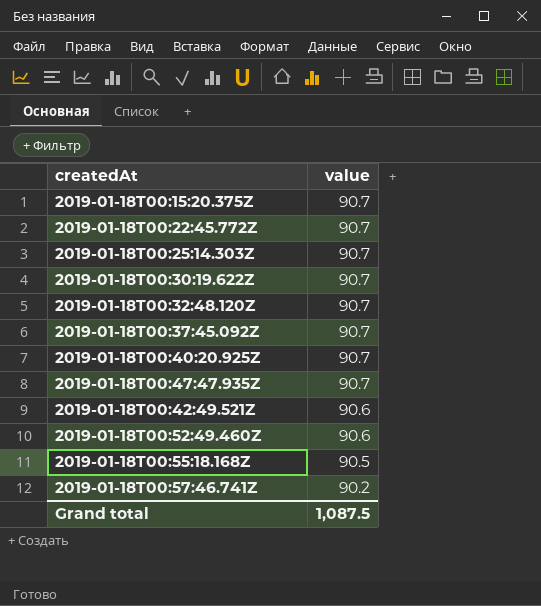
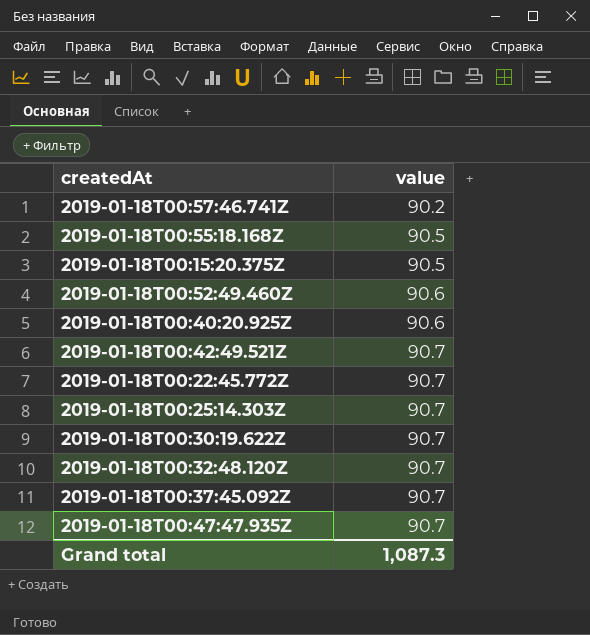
row order: value descending -> value ascending
2019-01-18T00:15:20.375Z | value: 90.7 -> 90.5
2019-01-18T00:40:20.925Z | value: 90.7 -> 90.6
2019-01-18T00:42:49.521Z | value: 90.6 -> 90.7
Grand total | value: 1,087.5 -> 1,087.3

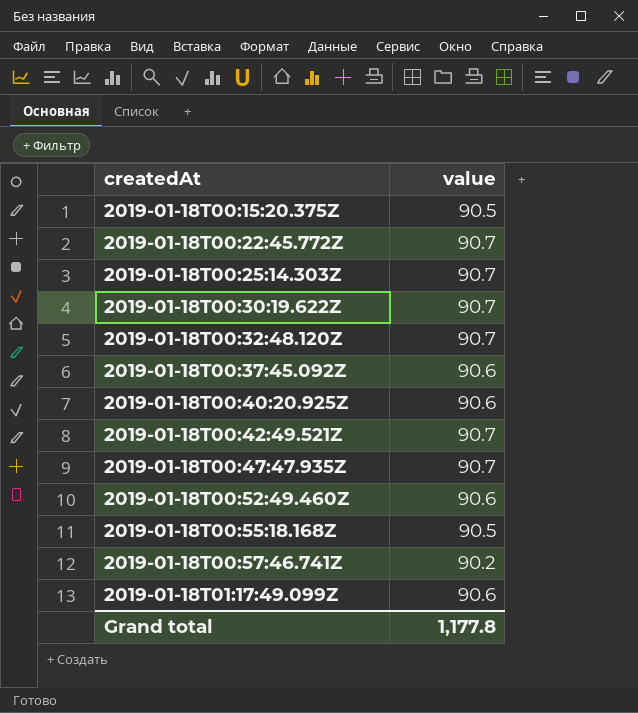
row order: value ascending -> createdAt ascending
2019-01-18T00:37:45.092Z | value: 90.7 -> 90.6
row 2019-01-18T01:17:49.099Z: none -> 90.6
Grand total | value: 1,087.3 -> 1,177.8

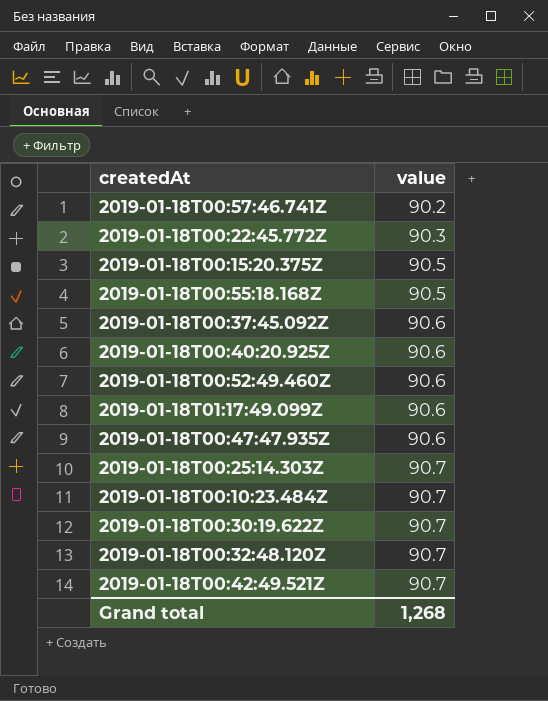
row order: createdAt ascending -> value ascending
2019-01-18T00:22:45.772Z | value: 90.7 -> 90.3
2019-01-18T00:47:47.935Z | value: 90.7 -> 90.6
row 2019-01-18T00:10:23.484Z: none -> 90.7
Grand total | value: 1,177.8 -> 1,268

